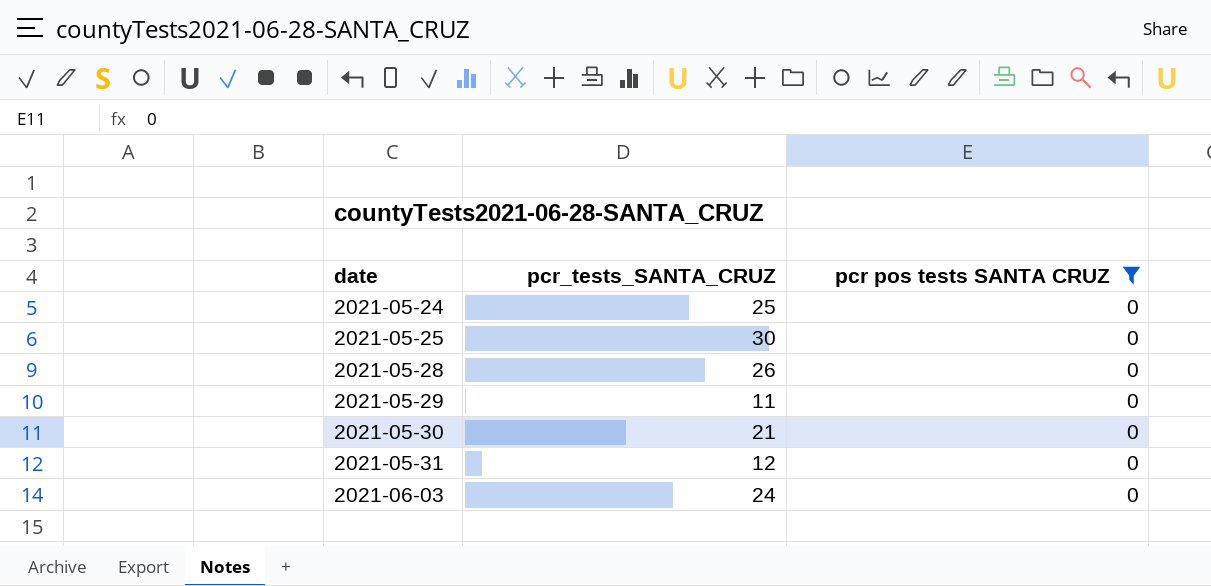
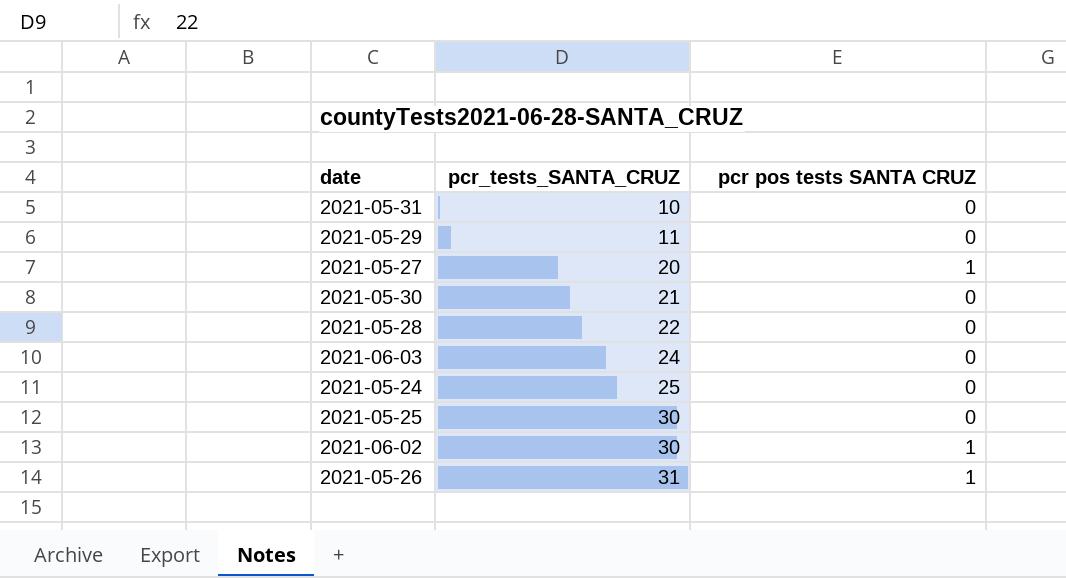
filter: pcr pos tests SANTA CRUZ = 0 -> none
row order: date ascending -> pcr_tests_SANTA_CRUZ ascending
2021-05-31 | pcr_tests_SANTA_CRUZ: 12 -> 10
2021-05-28 | pcr_tests_SANTA_CRUZ: 26 -> 22

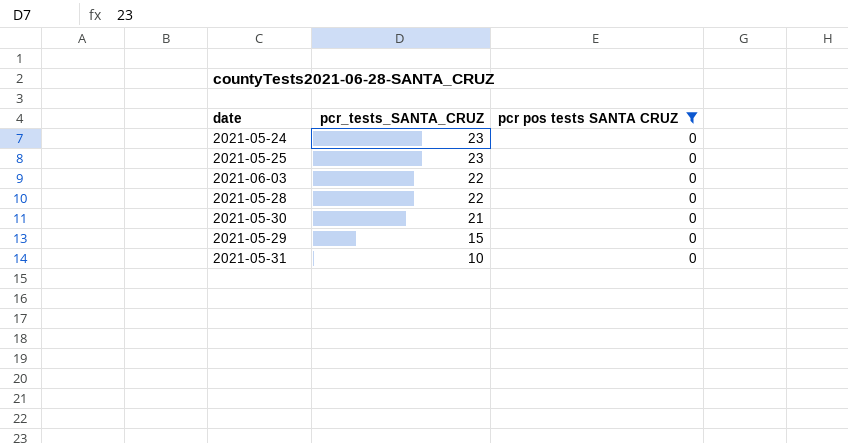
filter: none -> pcr pos tests SANTA CRUZ = 0
row order: pcr_tests_SANTA_CRUZ ascending -> pcr_tests_SANTA_CRUZ descending
2021-05-24 | pcr_tests_SANTA_CRUZ: 25 -> 23
2021-05-25 | pcr_tests_SANTA_CRUZ: 30 -> 23
2021-06-03 | pcr_tests_SANTA_CRUZ: 24 -> 22
2021-05-29 | pcr_tests_SANTA_CRUZ: 11 -> 15

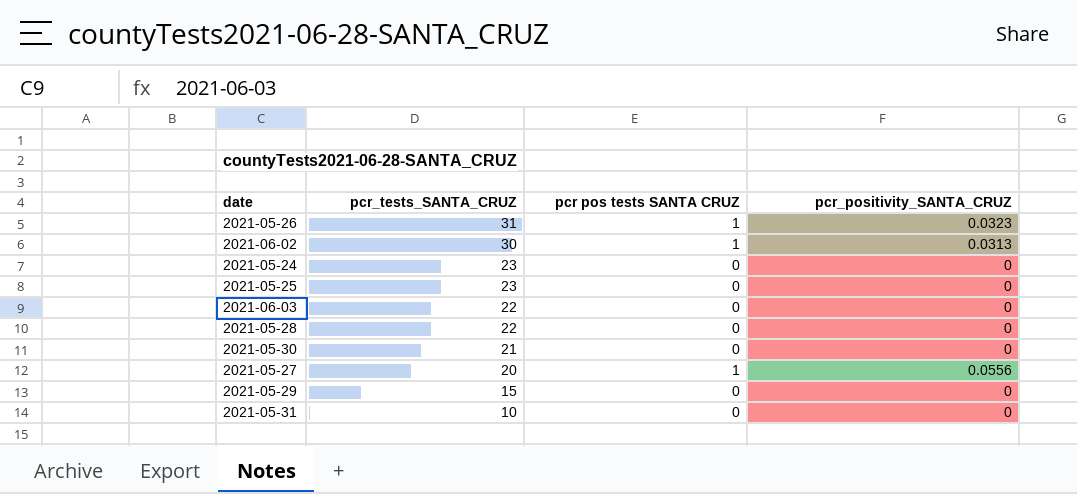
filter: pcr pos tests SANTA CRUZ = 0 -> none
column pcr_positivity_SANTA_CRUZ | position: none -> 4

